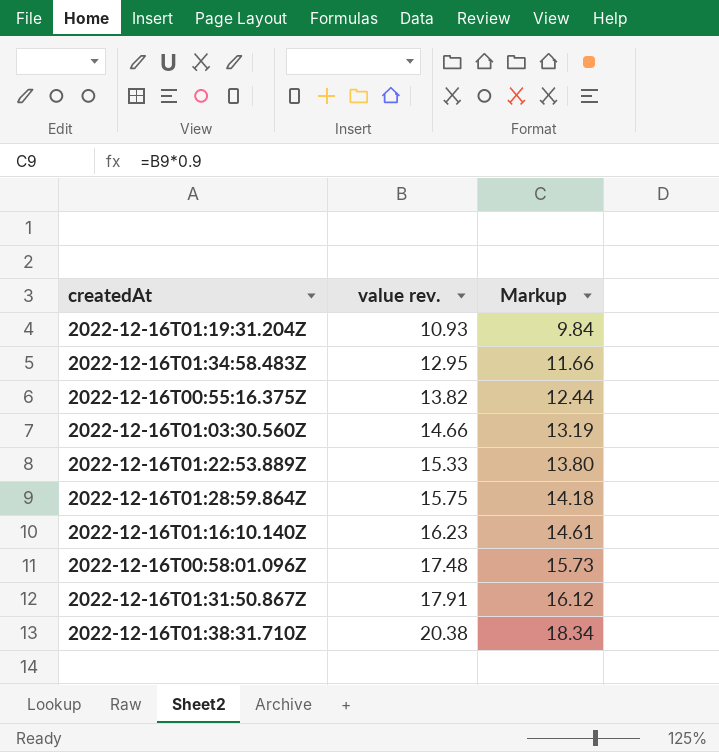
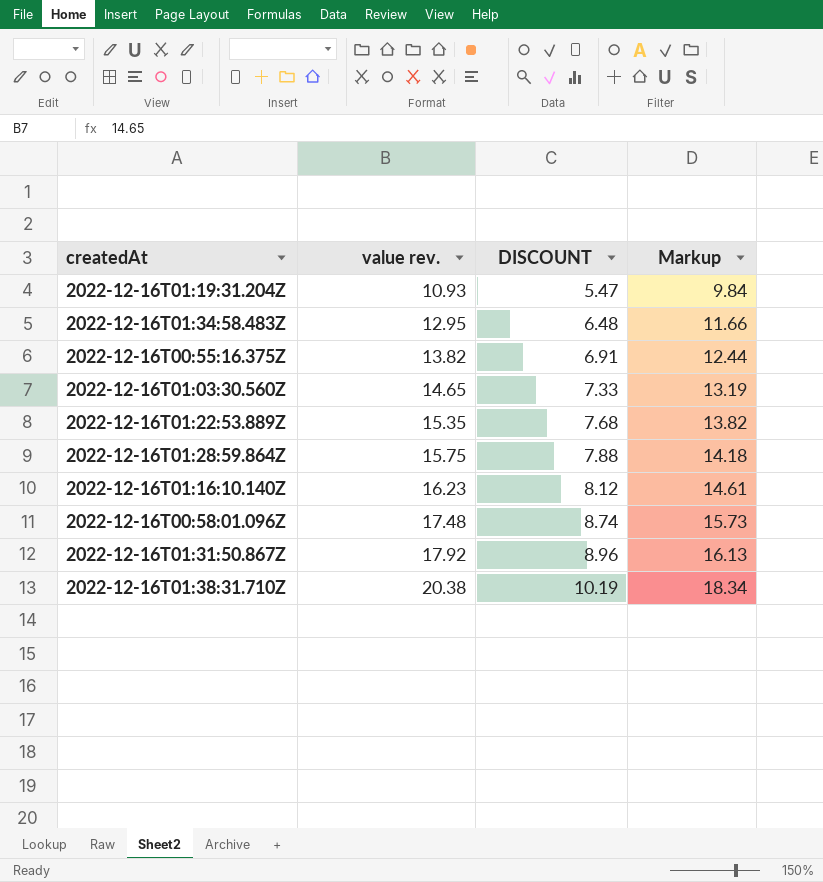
column DISCOUNT | formula: none -> [value rev.] * 0.5
2022-12-16T01:03:30.560Z | value rev.: 14.66 -> 14.65
2022-12-16T01:22:53.889Z | value rev.: 15.33 -> 15.35
2022-12-16T01:22:53.889Z | Markup: 13.80 -> 13.82
2022-12-16T01:31:50.867Z | value rev.: 17.91 -> 17.92
2022-12-16T01:31:50.867Z | Markup: 16.12 -> 16.13

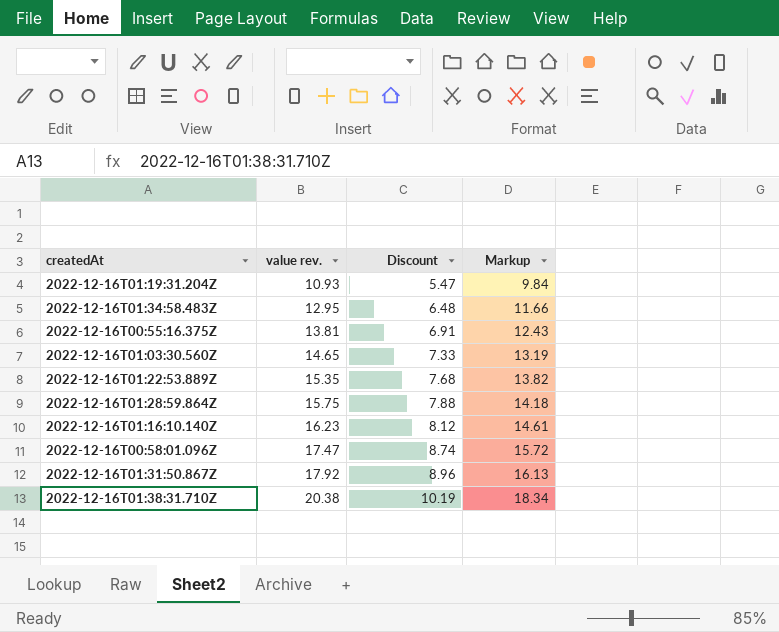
column name: DISCOUNT -> Discount
2022-12-16T00:55:16.375Z | value rev.: 13.82 -> 13.81
2022-12-16T00:55:16.375Z | Markup: 12.44 -> 12.43
2022-12-16T00:58:01.096Z | value rev.: 17.48 -> 17.47
2022-12-16T00:58:01.096Z | Markup: 15.73 -> 15.72

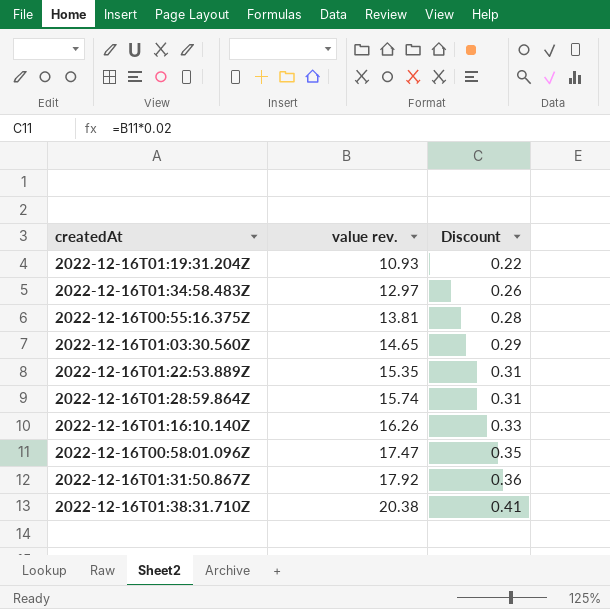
column Markup | formula: [value rev.] * 0.9 -> none
column Discount | formula: [value rev.] * 0.5 -> [value rev.] * 0.02
2022-12-16T01:34:58.483Z | value rev.: 12.95 -> 12.97
2022-12-16T01:28:59.864Z | value rev.: 15.75 -> 15.74
2022-12-16T01:16:10.140Z | value rev.: 16.23 -> 16.26

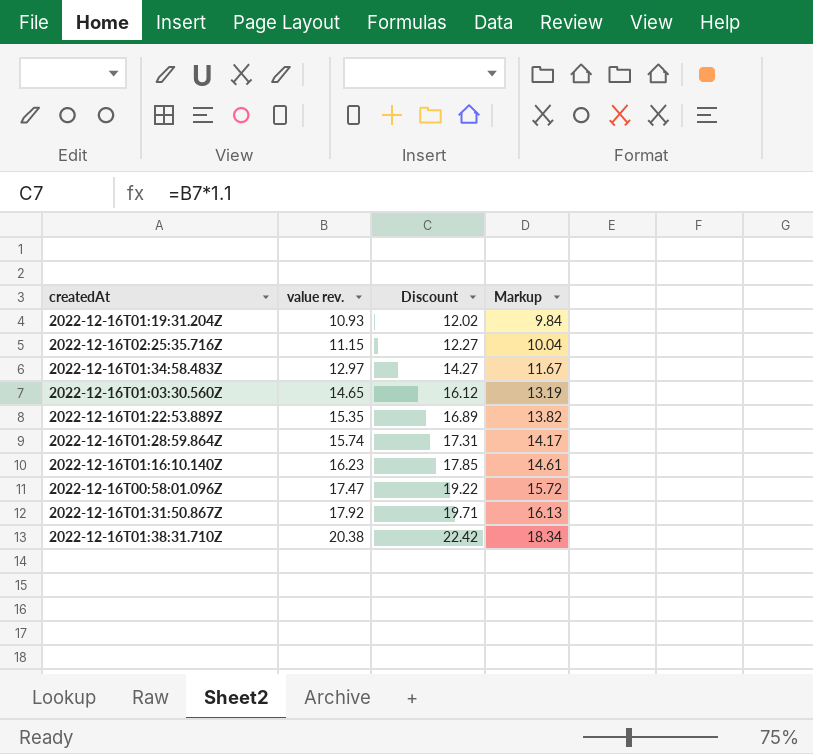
column Discount | formula: [value rev.] * 0.02 -> [value rev.] * 1.1
column Markup | formula: none -> [value rev.] * 0.9
row 2022-12-16T00:55:16.375Z: 13.81 | 0.28 -> none
row 2022-12-16T02:25:35.716Z: none -> 11.15 | 12.27 | 10.04
2022-12-16T01:16:10.140Z | value rev.: 16.26 -> 16.23

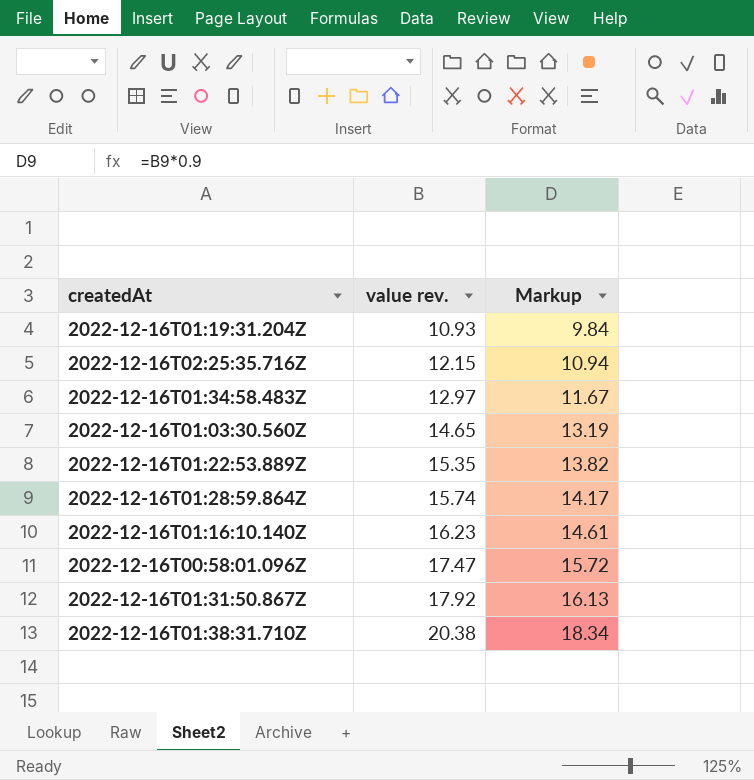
column Discount | formula: [value rev.] * 1.1 -> none
2022-12-16T02:25:35.716Z | value rev.: 11.15 -> 12.15
2022-12-16T02:25:35.716Z | Markup: 10.04 -> 10.94

